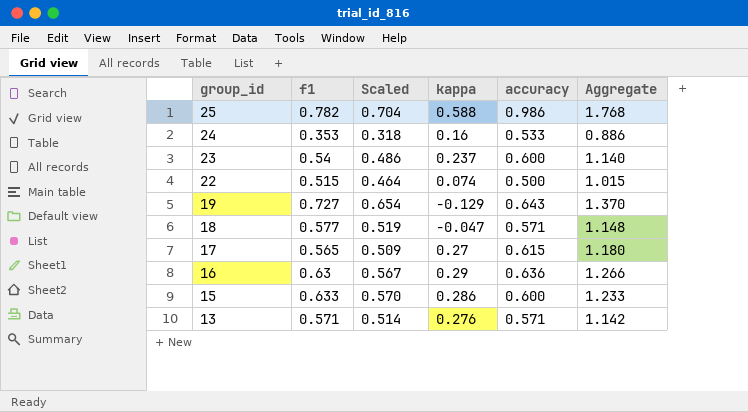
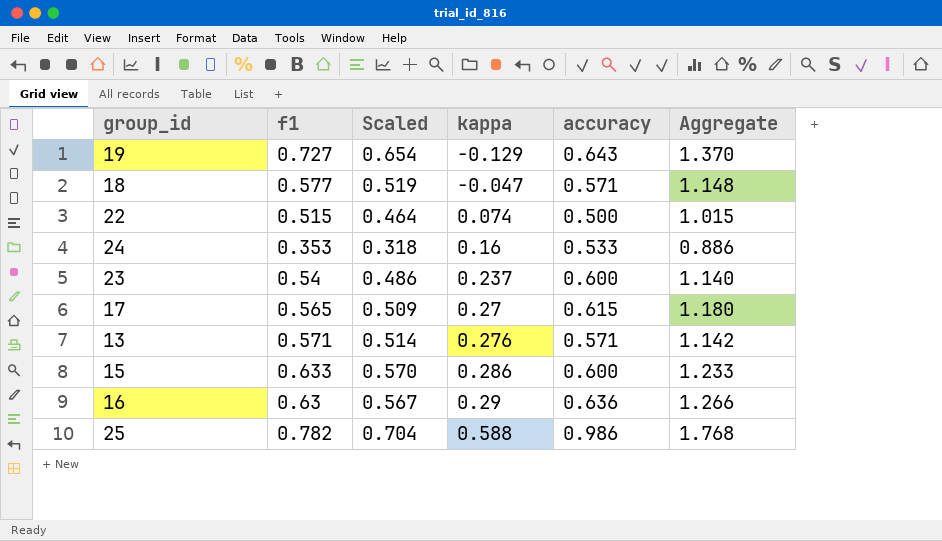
row order: group_id descending -> kappa ascending

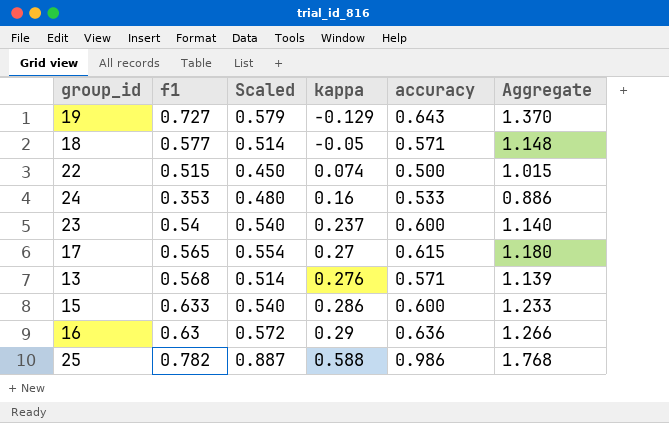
column Scaled | formula: [f1] * 0.9 -> [accuracy] * 0.9
18 | kappa: -0.047 -> -0.05
13 | f1: 0.571 -> 0.568
13 | Aggregate: 1.142 -> 1.139

